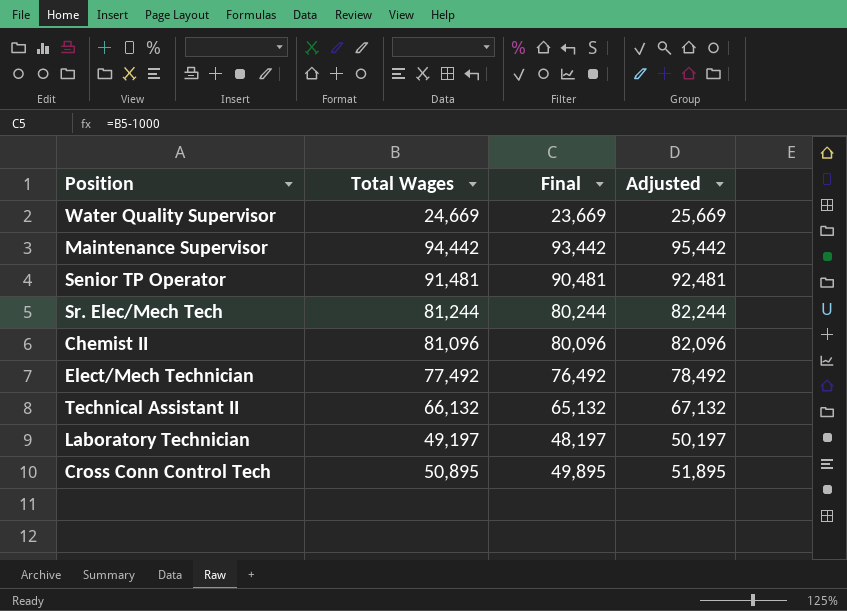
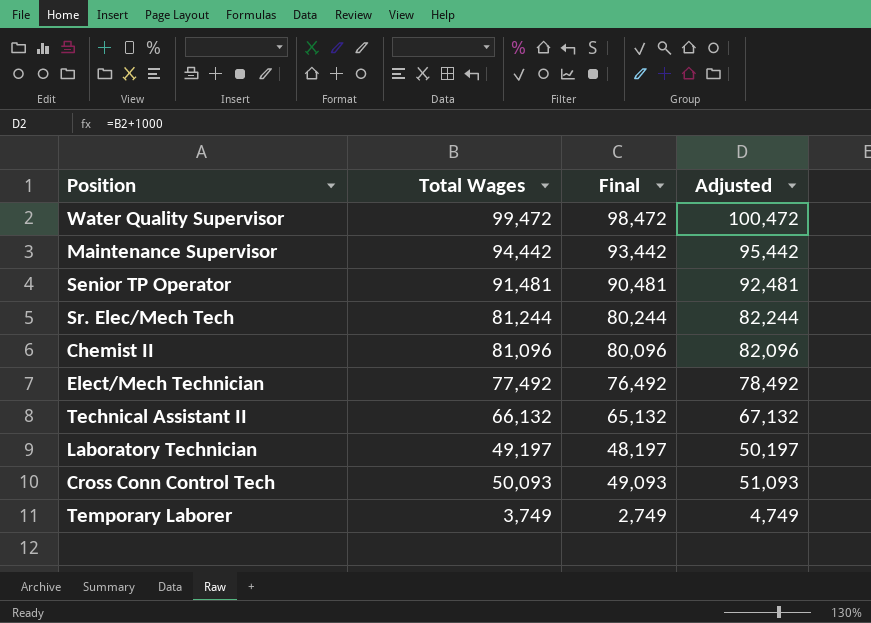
Water Quality Supervisor | Total Wages: 24,669 -> 99,472
Water Quality Supervisor | Final: 23,669 -> 98,472
Water Quality Supervisor | Adjusted: 25,669 -> 100,472
Cross Conn Control Tech | Total Wages: 50,895 -> 50,093
Cross Conn Control Tech | Final: 49,895 -> 49,093
Cross Conn Control Tech | Adjusted: 51,895 -> 51,093
row Temporary Laborer: none -> 3,749 | 2,749 | 4,749

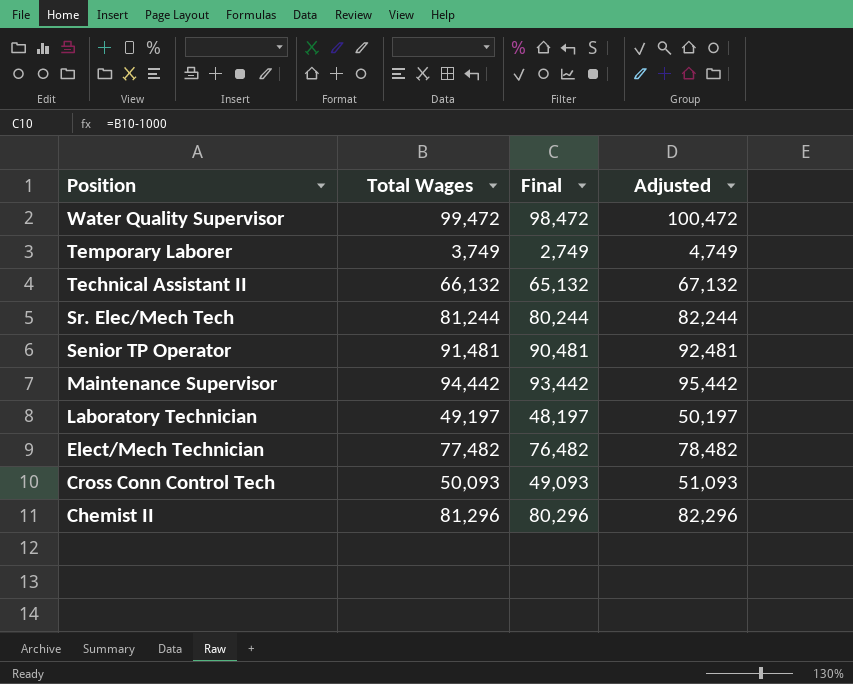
row order: none -> Position descending
Elect/Mech Technician | Total Wages: 77,492 -> 77,482
Elect/Mech Technician | Final: 76,492 -> 76,482
Elect/Mech Technician | Adjusted: 78,492 -> 78,482
Chemist II | Total Wages: 81,096 -> 81,296
Chemist II | Final: 80,096 -> 80,296
Chemist II | Adjusted: 82,096 -> 82,296

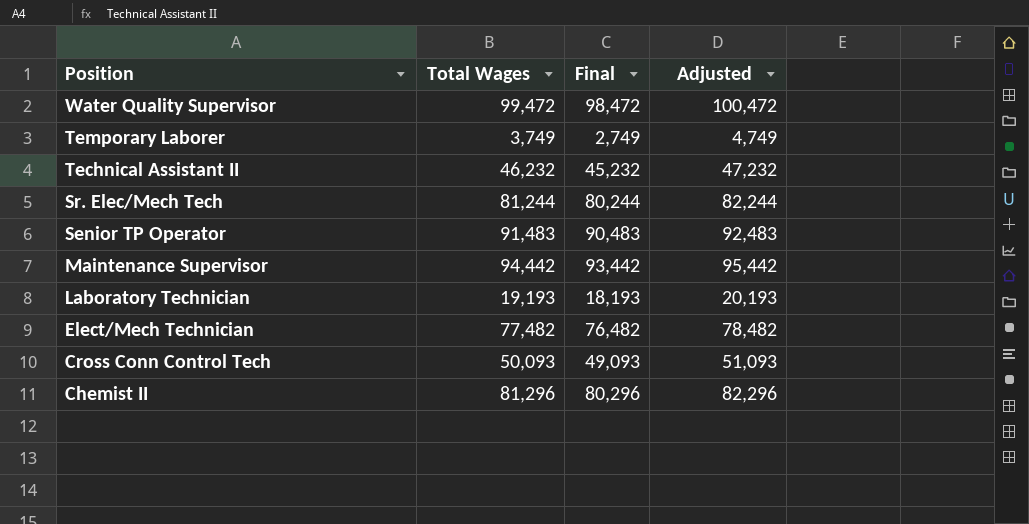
Technical Assistant II | Total Wages: 66,132 -> 46,232
Technical Assistant II | Final: 65,132 -> 45,232
Technical Assistant II | Adjusted: 67,132 -> 47,232
Senior TP Operator | Total Wages: 91,481 -> 91,483
Senior TP Operator | Final: 90,481 -> 90,483
Senior TP Operator | Adjusted: 92,481 -> 92,483
Laboratory Technician | Total Wages: 49,197 -> 19,193
Laboratory Technician | Final: 48,197 -> 18,193
Laboratory Technician | Adjusted: 50,197 -> 20,193

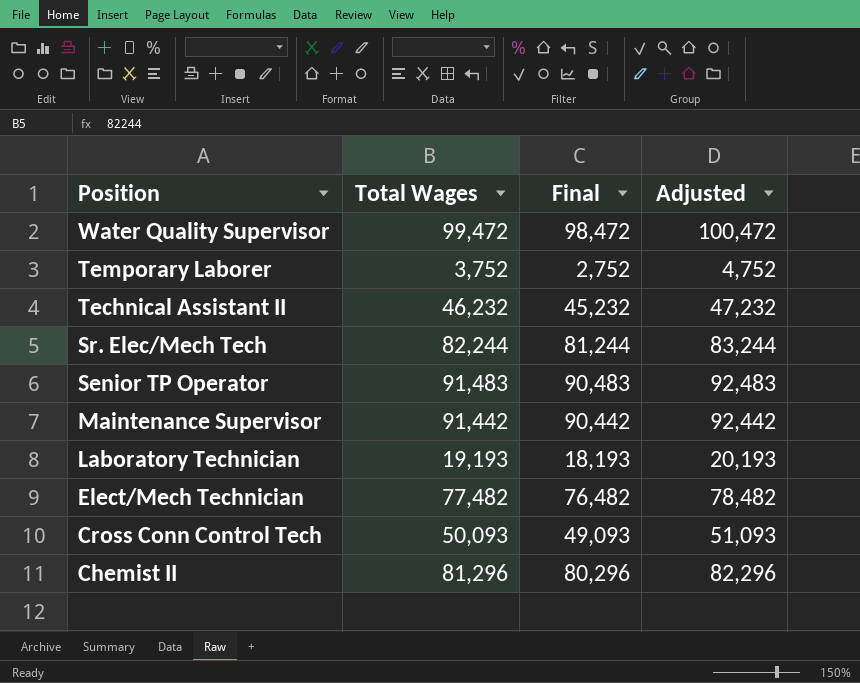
Temporary Laborer | Total Wages: 3,749 -> 3,752
Temporary Laborer | Final: 2,749 -> 2,752
Temporary Laborer | Adjusted: 4,749 -> 4,752
Sr. Elec/Mech Tech | Total Wages: 81,244 -> 82,244
Sr. Elec/Mech Tech | Final: 80,244 -> 81,244
Sr. Elec/Mech Tech | Adjusted: 82,244 -> 83,244
Maintenance Supervisor | Total Wages: 94,442 -> 91,442
Maintenance Supervisor | Final: 93,442 -> 90,442
Maintenance Supervisor | Adjusted: 95,442 -> 92,442

